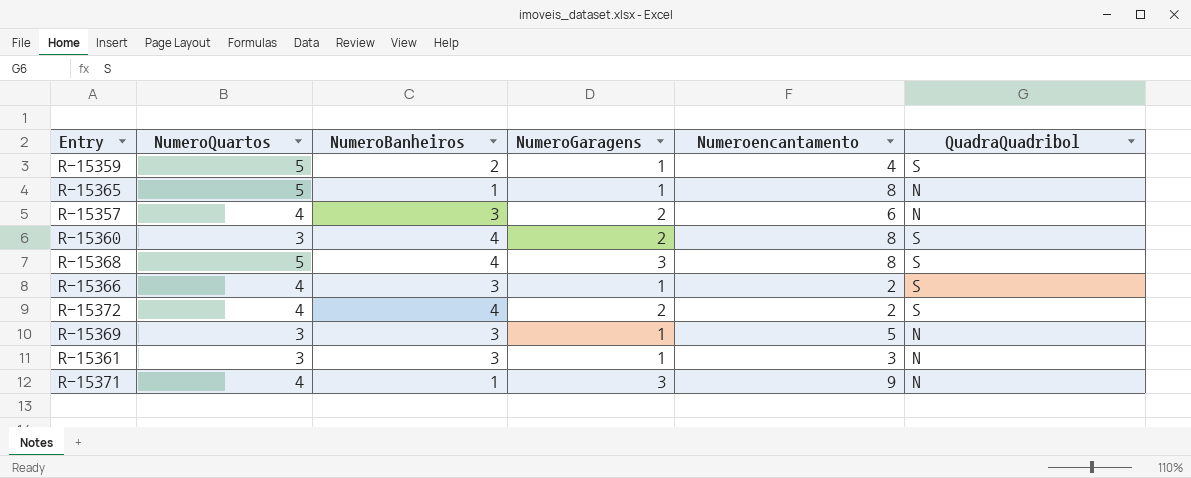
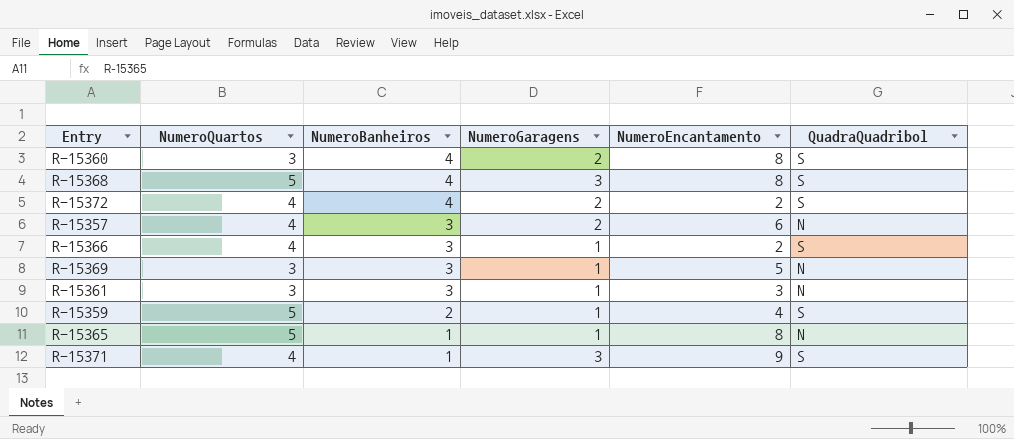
row order: none -> NumeroBanheiros descending
column name: Numeroencantamento -> NumeroEncantamento
R-15371 | QuadraQuadribol: N -> S

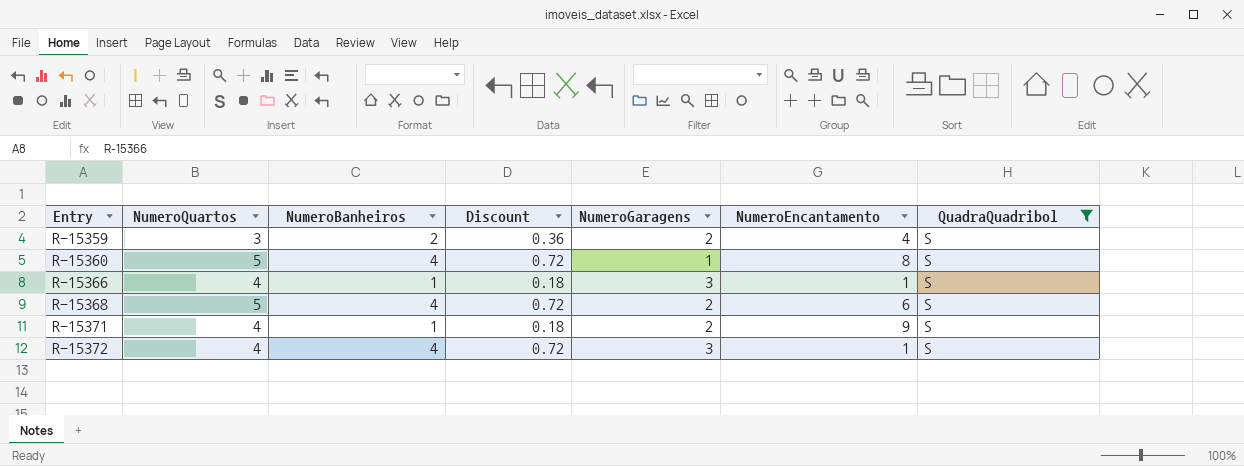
filter: none -> QuadraQuadribol = S
row order: NumeroBanheiros descending -> Entry ascending
column Discount | formula: none -> [NumeroBanheiros] * 0.18
R-15359 | NumeroQuartos: 5 -> 3
R-15359 | NumeroGaragens: 1 -> 2
R-15360 | NumeroQuartos: 3 -> 5
R-15360 | NumeroGaragens: 2 -> 1
R-15366 | NumeroBanheiros: 3 -> 1
R-15366 | NumeroGaragens: 1 -> 3
R-15366 | NumeroEncantamento: 2 -> 1
R-15368 | NumeroGaragens: 3 -> 2
R-15368 | NumeroEncantamento: 8 -> 6
R-15371 | NumeroGaragens: 3 -> 2
R-15372 | NumeroGaragens: 2 -> 3
R-15372 | NumeroEncantamento: 2 -> 1

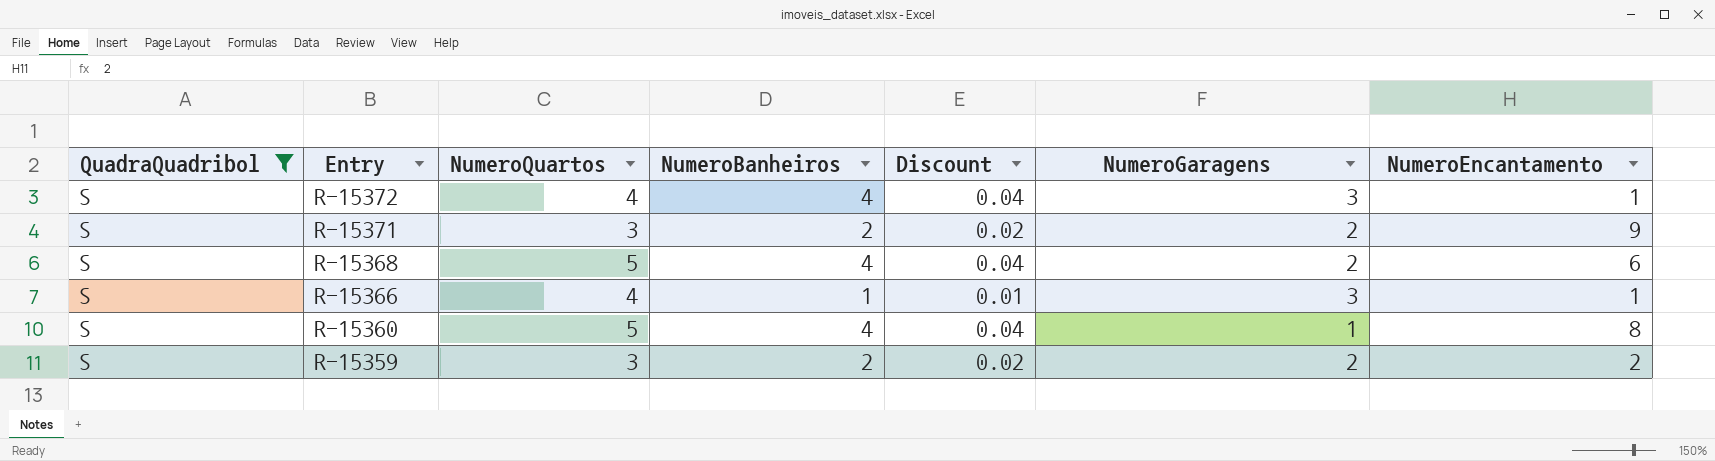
row order: Entry ascending -> Entry descending
column QuadraQuadribol | position: 7 -> 1
column Discount | formula: [NumeroBanheiros] * 0.18 -> [NumeroBanheiros] * 0.01
R-15371 | NumeroQuartos: 4 -> 3
R-15371 | NumeroBanheiros: 1 -> 2
R-15359 | NumeroEncantamento: 4 -> 2

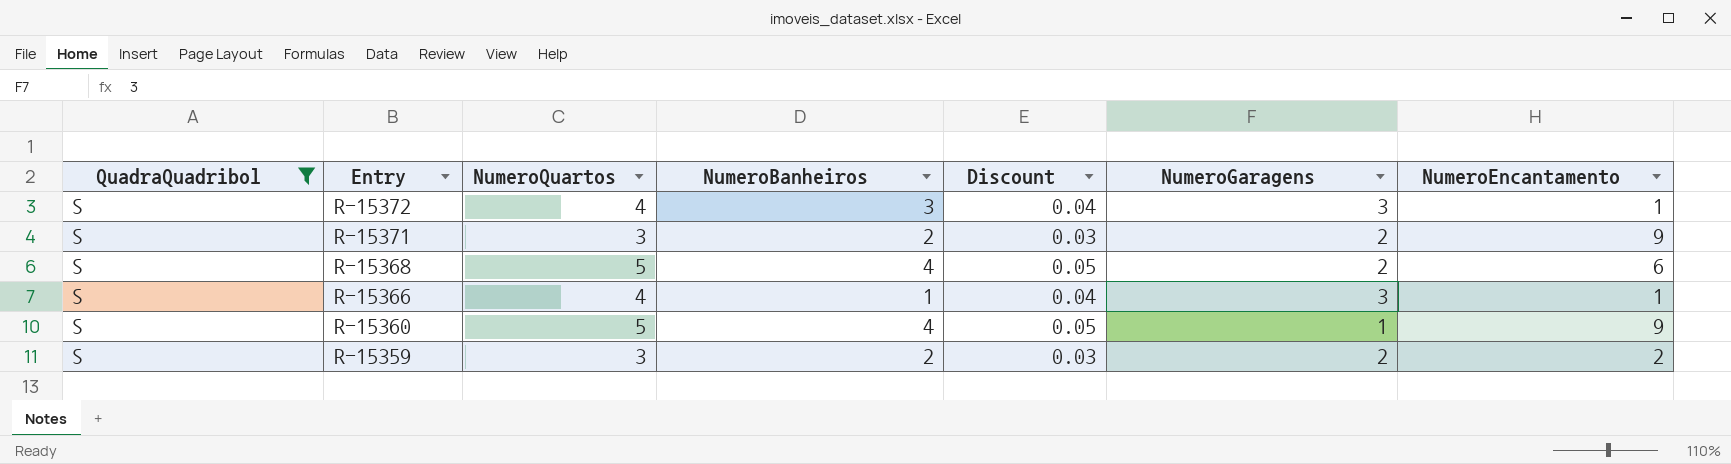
column Discount | formula: [NumeroBanheiros] * 0.01 -> [NumeroQuartos] * 0.01
R-15372 | NumeroBanheiros: 4 -> 3
R-15360 | NumeroEncantamento: 8 -> 9

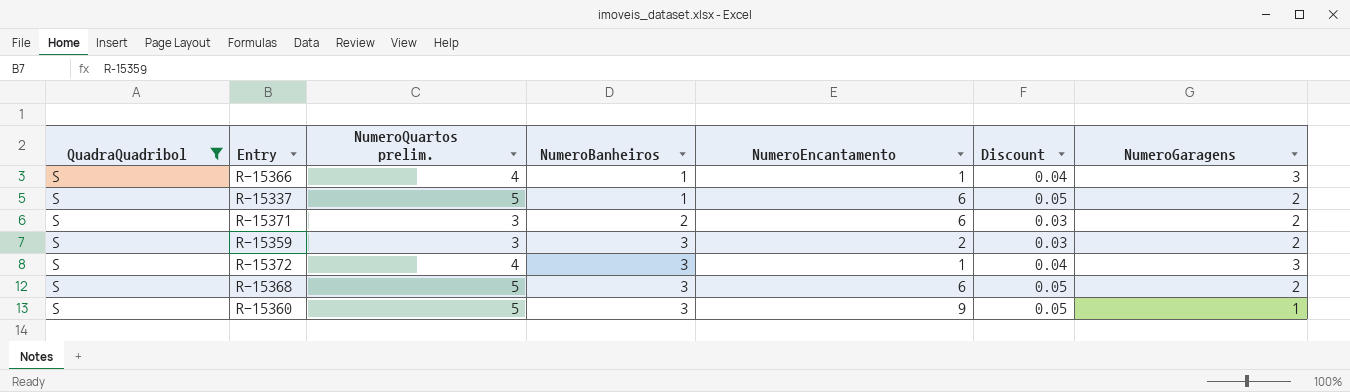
row order: Entry descending -> NumeroBanheiros ascending
column name: NumeroQuartos -> NumeroQuartos prelim.
column NumeroEncantamento | position: 7 -> 5
row R-15337: none -> S | 5 | 1 | 6 | 0.05 | 2
R-15371 | NumeroEncantamento: 9 -> 6
R-15359 | NumeroBanheiros: 2 -> 3
R-15368 | NumeroBanheiros: 4 -> 3
R-15360 | NumeroBanheiros: 4 -> 3

